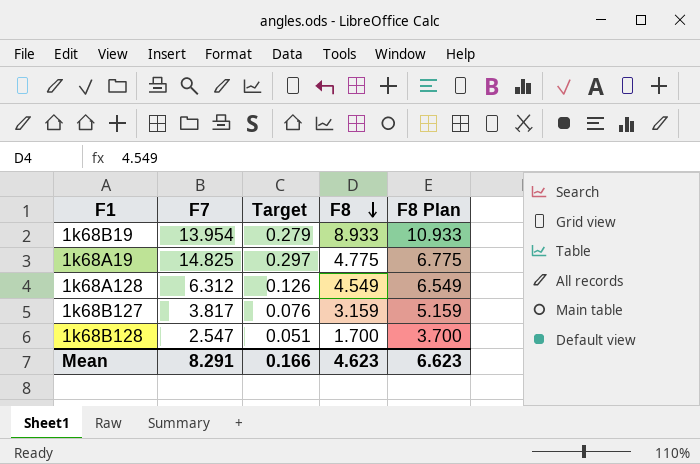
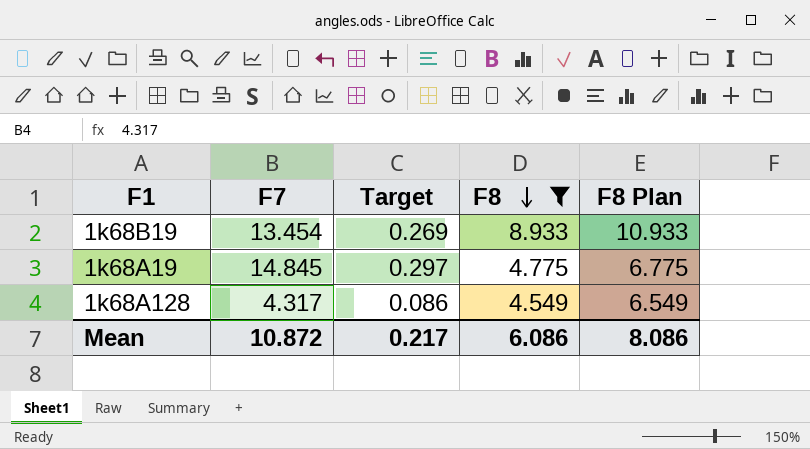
filter: none -> F8 >= 4.549
1k68B19 | F7: 13.954 -> 13.454
1k68B19 | Target: 0.279 -> 0.269
1k68A19 | F7: 14.825 -> 14.845
1k68A128 | F7: 6.312 -> 4.317
1k68A128 | Target: 0.126 -> 0.086
Mean | F7: 8.291 -> 10.872
Mean | Target: 0.166 -> 0.217
Mean | F8: 4.623 -> 6.086
Mean | F8 Plan: 6.623 -> 8.086

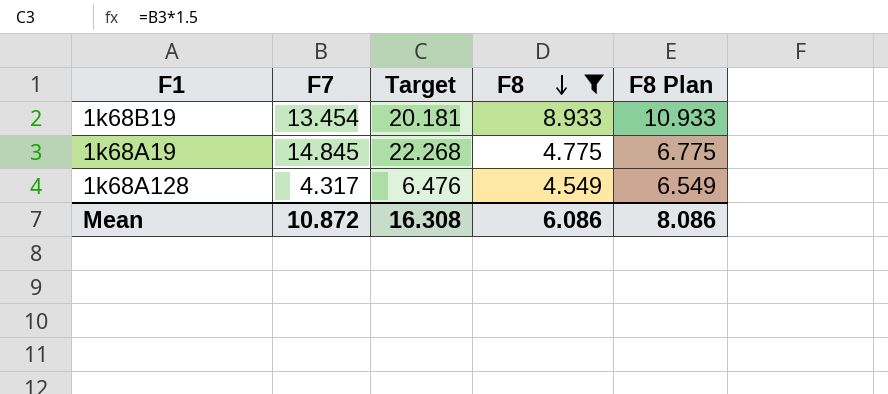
column Target | formula: [F7] * 0.02 -> [F7] * 1.5
Mean | Target: 0.217 -> 16.308

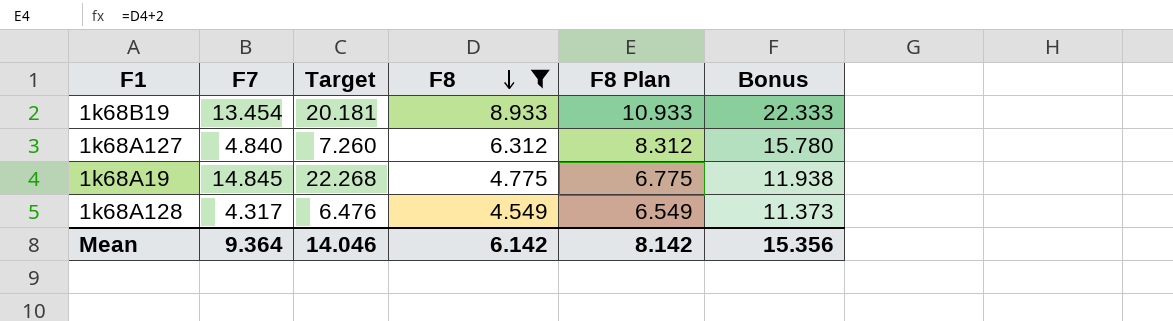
column Bonus | formula: none -> [F8] * 2.5
row 1k68A127: none -> 4.840 | 7.260 | 6.312 | 8.312 | 15.780
Mean | F7: 10.872 -> 9.364
Mean | Target: 16.308 -> 14.046
Mean | F8: 6.086 -> 6.142
Mean | F8 Plan: 8.086 -> 8.142

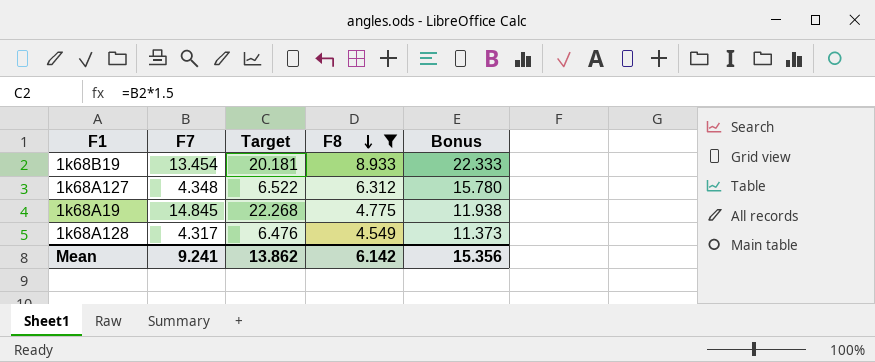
column F8 Plan | formula: [F8] + 2 -> none
1k68A127 | F7: 4.840 -> 4.348
1k68A127 | Target: 7.260 -> 6.522
Mean | F7: 9.364 -> 9.241
Mean | Target: 14.046 -> 13.862

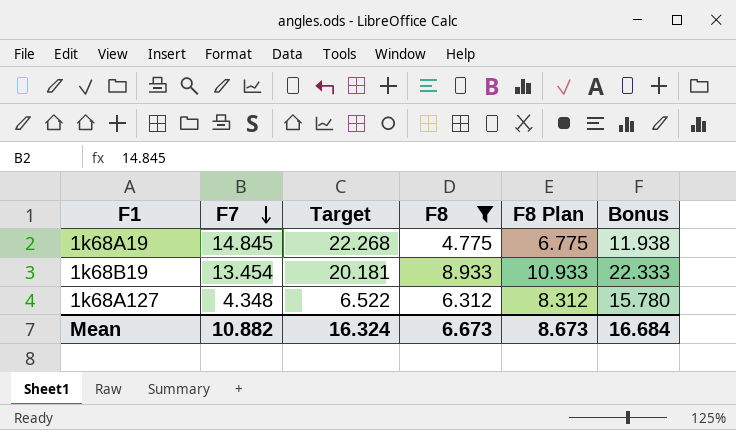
row order: F8 descending -> F7 descending
column F8 Plan | formula: none -> [F8] + 2
row 1k68A128: 4.317 | 6.476 | 4.549 | 11.373 -> none
Mean | F7: 9.241 -> 10.882
Mean | Target: 13.862 -> 16.324
Mean | F8: 6.142 -> 6.673
Mean | Bonus: 15.356 -> 16.684

